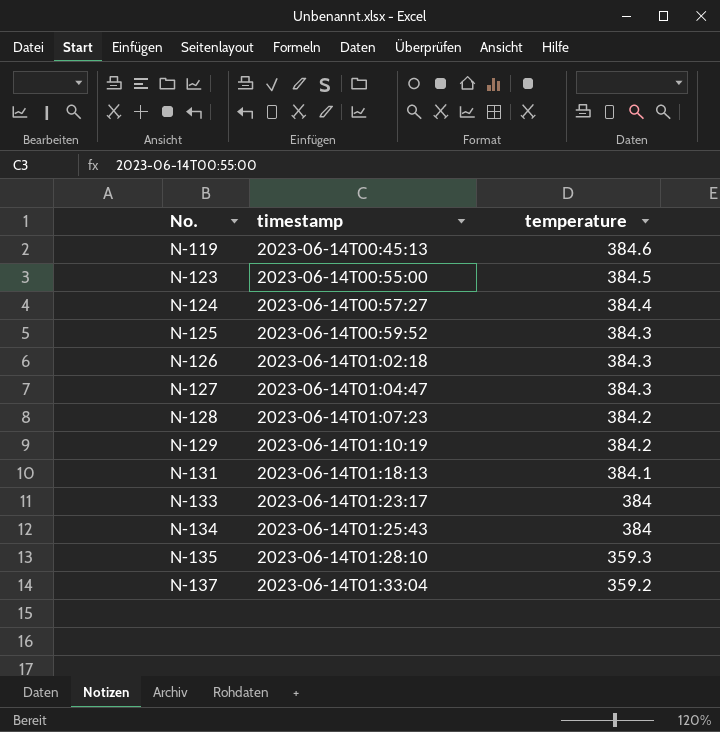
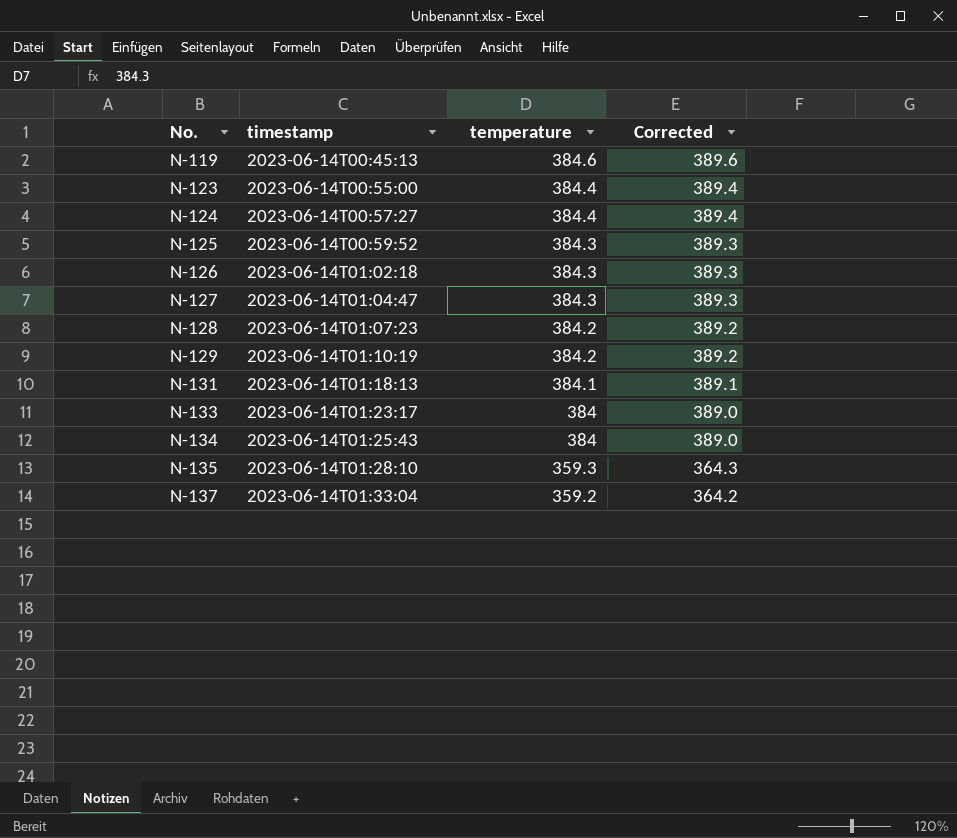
column Corrected | formula: none -> [temperature] + 5
N-123 | temperature: 384.5 -> 384.4

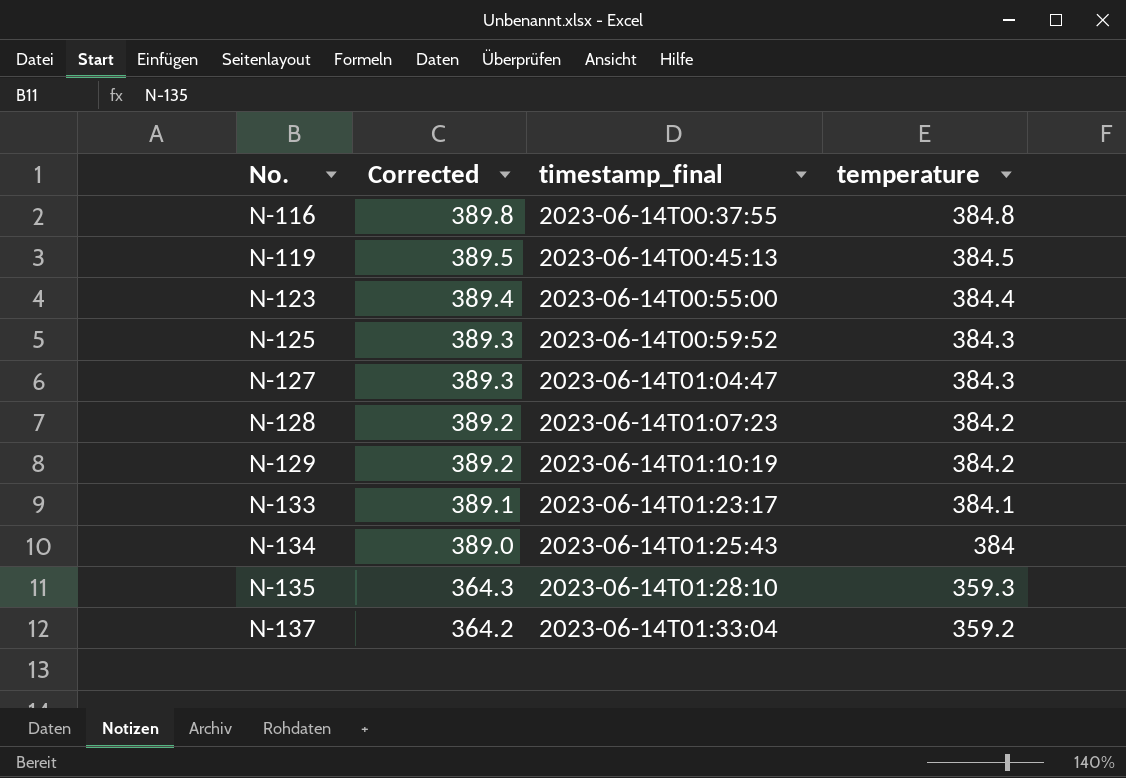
column Corrected | position: 4 -> 2
column name: timestamp -> timestamp_final
row N-124: 2023-06-14T00:57:27 | 384.4 | 389.4 -> none
row N-126: 2023-06-14T01:02:18 | 384.3 | 389.3 -> none
row N-131: 2023-06-14T01:18:13 | 384.1 | 389.1 -> none
row N-116: none -> 389.8 | 2023-06-14T00:37:55 | 384.8
N-119 | Corrected: 389.6 -> 389.5
N-119 | temperature: 384.6 -> 384.5
N-133 | Corrected: 389.0 -> 389.1
N-133 | temperature: 384 -> 384.1

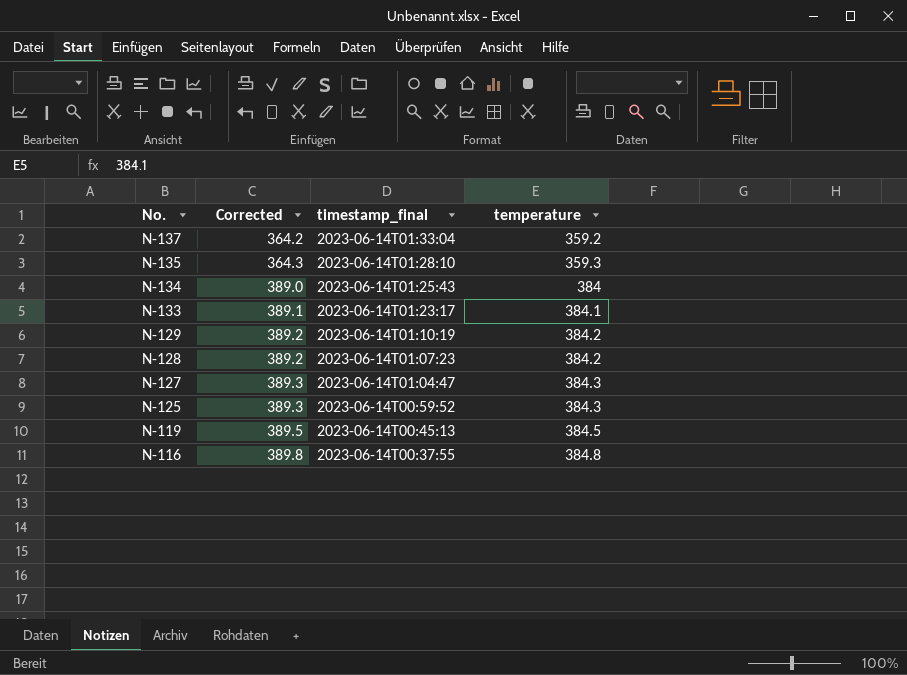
row order: No. ascending -> No. descending
row N-123: 389.4 | 2023-06-14T00:55:00 | 384.4 -> none

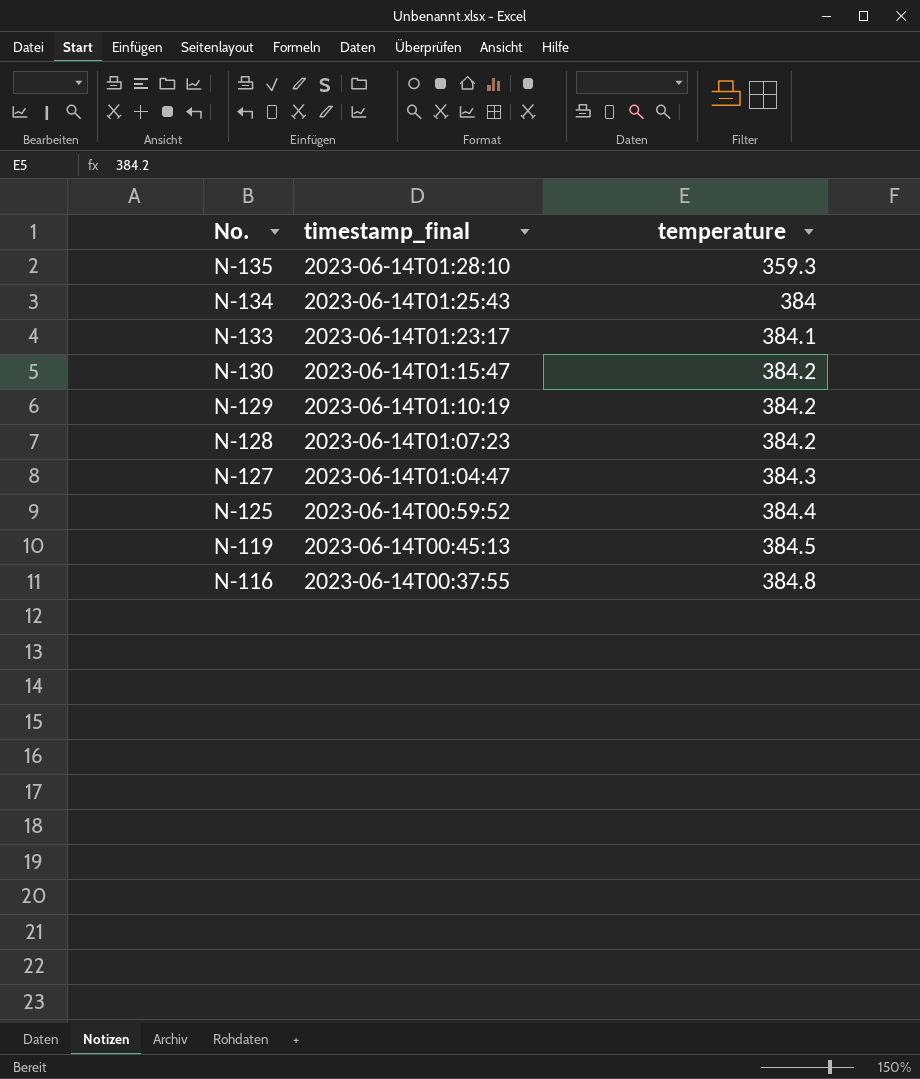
column Corrected | formula: [temperature] + 5 -> none
row N-137: 364.2 | 2023-06-14T01:33:04 | 359.2 -> none
row N-130: none -> 2023-06-14T01:15:47 | 384.2
N-125 | temperature: 384.3 -> 384.4

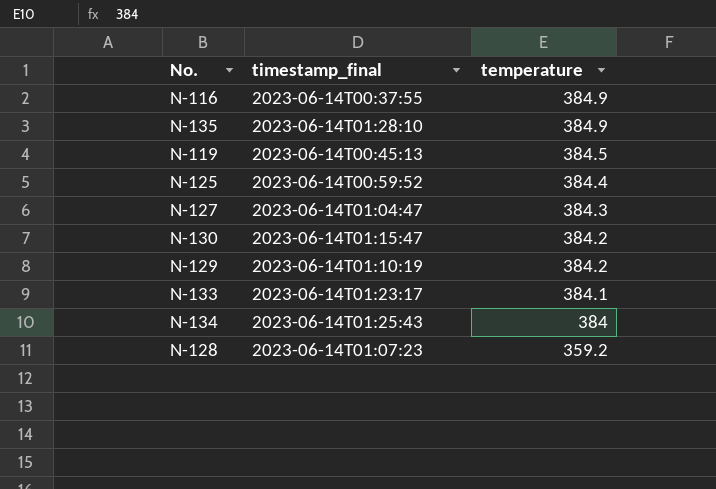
row order: No. descending -> temperature descending
N-116 | temperature: 384.8 -> 384.9
N-135 | temperature: 359.3 -> 384.9
N-128 | temperature: 384.2 -> 359.2

